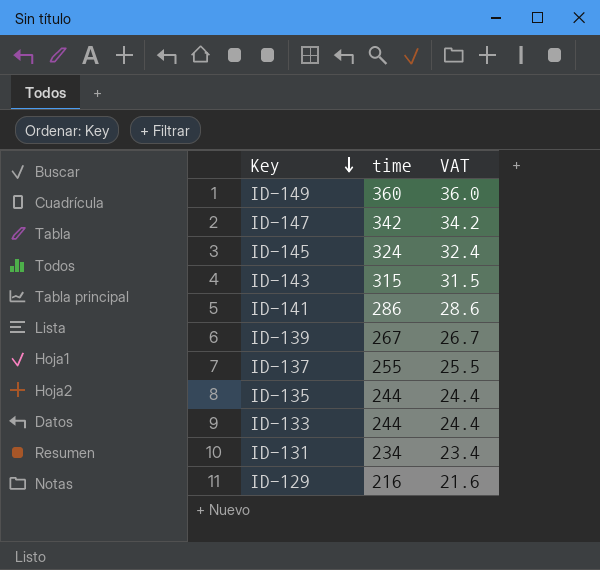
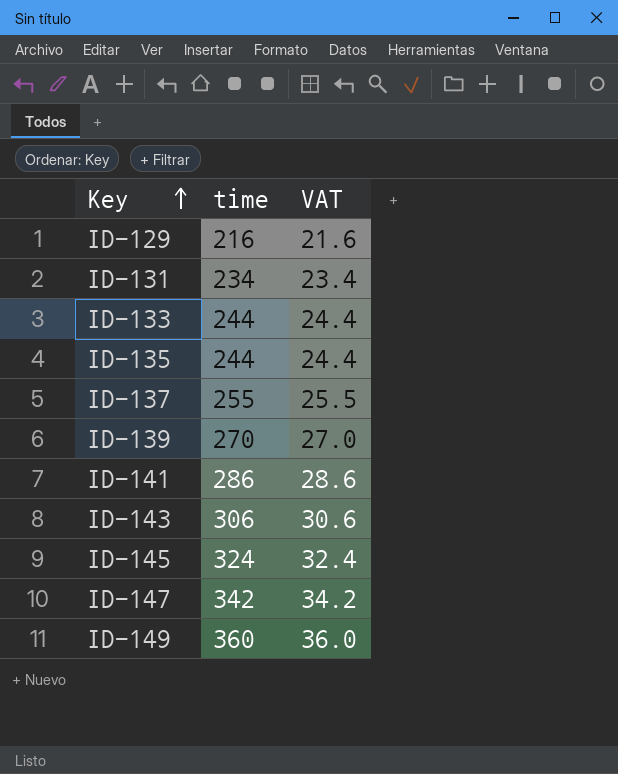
row order: Key descending -> Key ascending
ID-139 | time: 267 -> 270
ID-139 | VAT: 26.7 -> 27.0
ID-143 | time: 315 -> 306
ID-143 | VAT: 31.5 -> 30.6

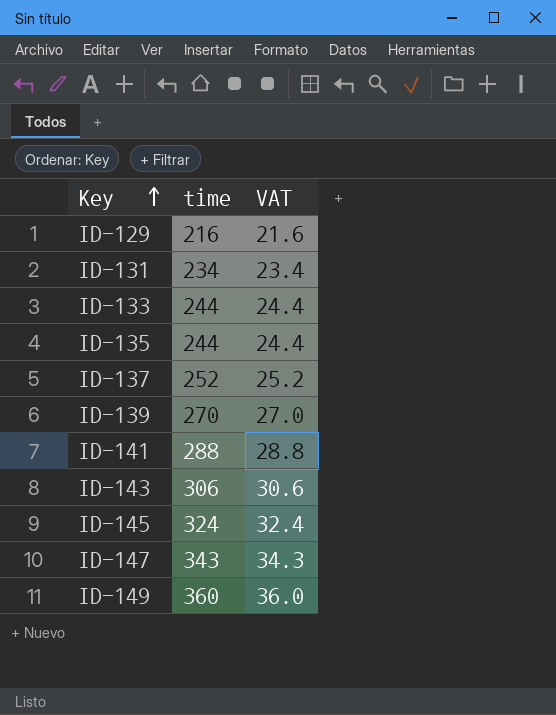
ID-137 | time: 255 -> 252
ID-137 | VAT: 25.5 -> 25.2
ID-141 | time: 286 -> 288
ID-141 | VAT: 28.6 -> 28.8
ID-147 | time: 342 -> 343
ID-147 | VAT: 34.2 -> 34.3

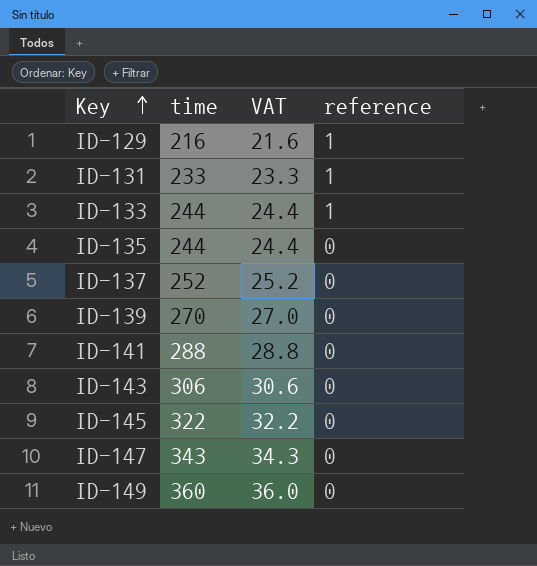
column reference | position: none -> 4
ID-131 | time: 234 -> 233
ID-131 | VAT: 23.4 -> 23.3
ID-145 | time: 324 -> 322
ID-145 | VAT: 32.4 -> 32.2

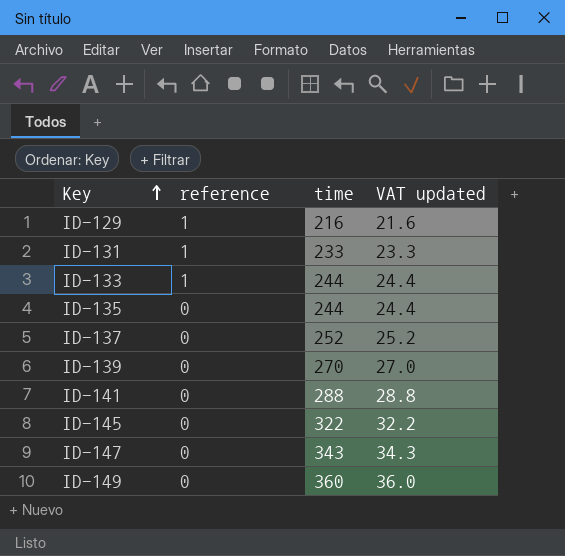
column reference | position: 4 -> 2
column name: VAT -> VAT updated
row ID-143: 306 | 30.6 | 0 -> none

